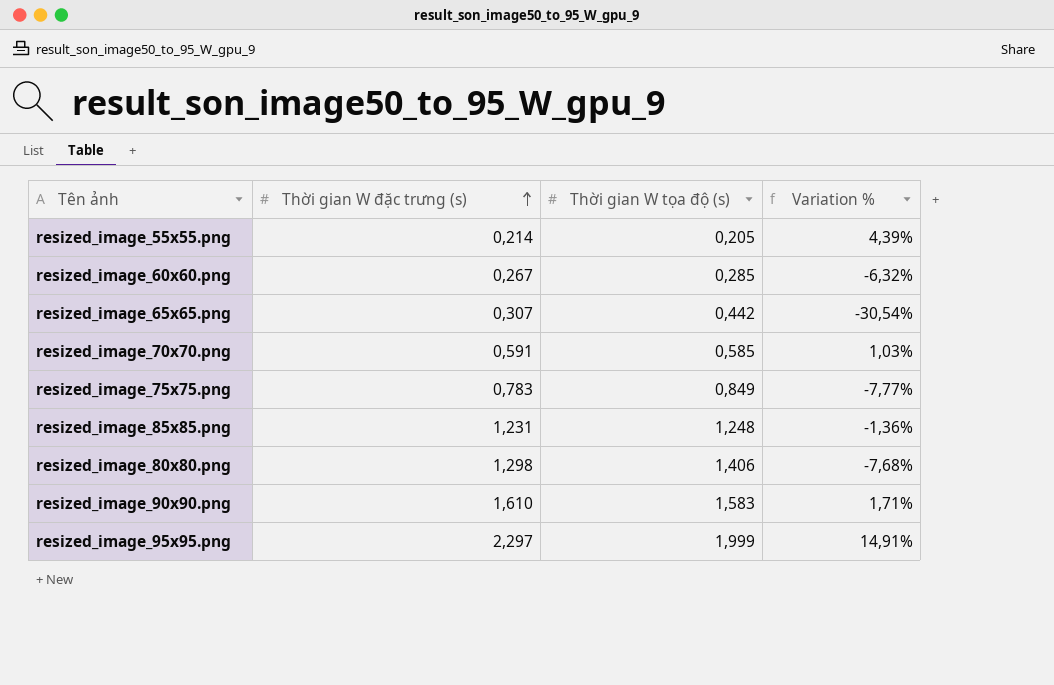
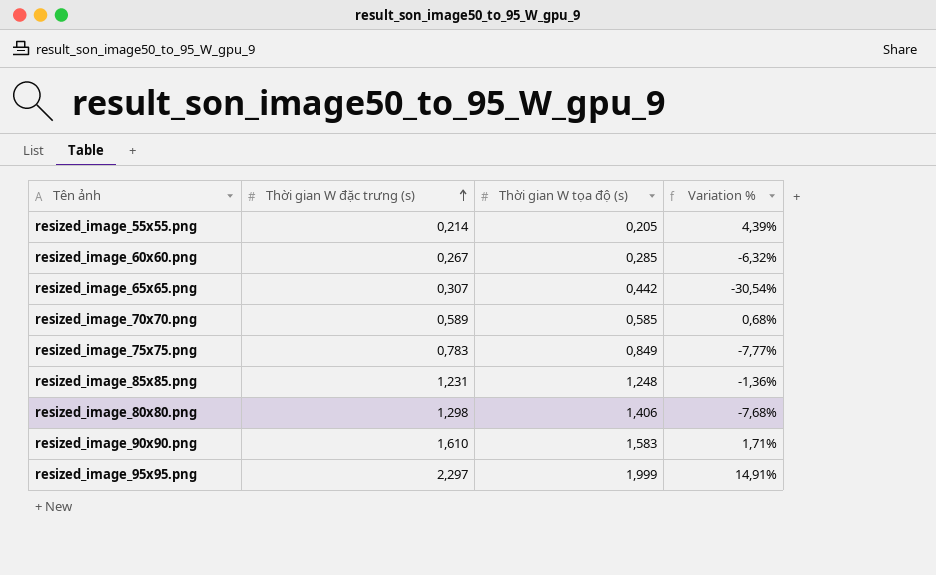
resized_image_70x70.png | Thời gian W đặc trưng (s): 0,591 -> 0,589
resized_image_70x70.png | Variation %: 1,03% -> 0,68%

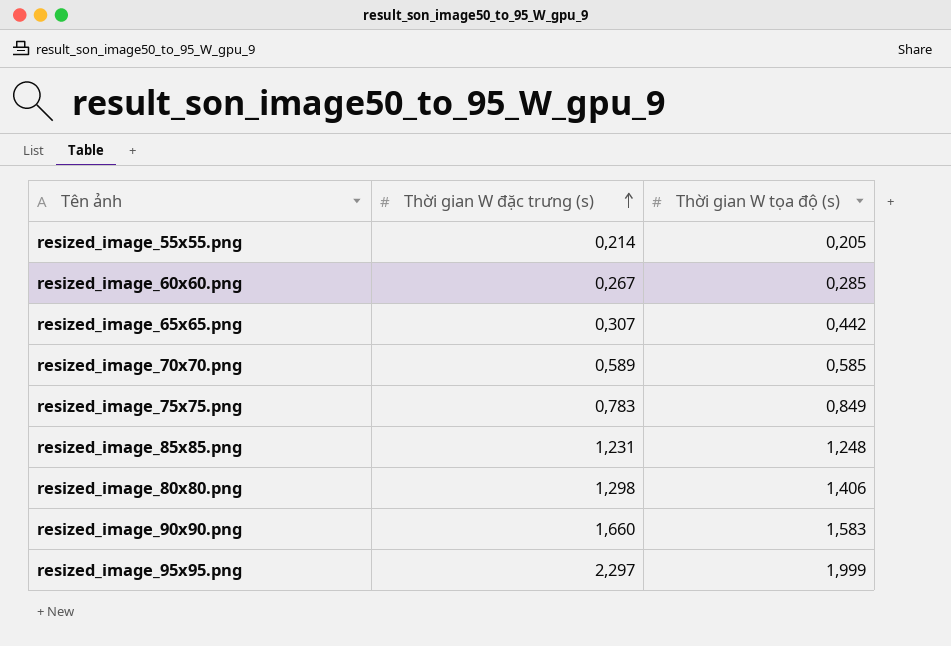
column Variation % | formula: ([Thời gian W đặc trưng (s)] - [Thời gian W tọa độ (s)]) / [Thời gian W tọa độ (s)] -> none
resized_image_90x90.png | Thời gian W đặc trưng (s): 1,610 -> 1,660

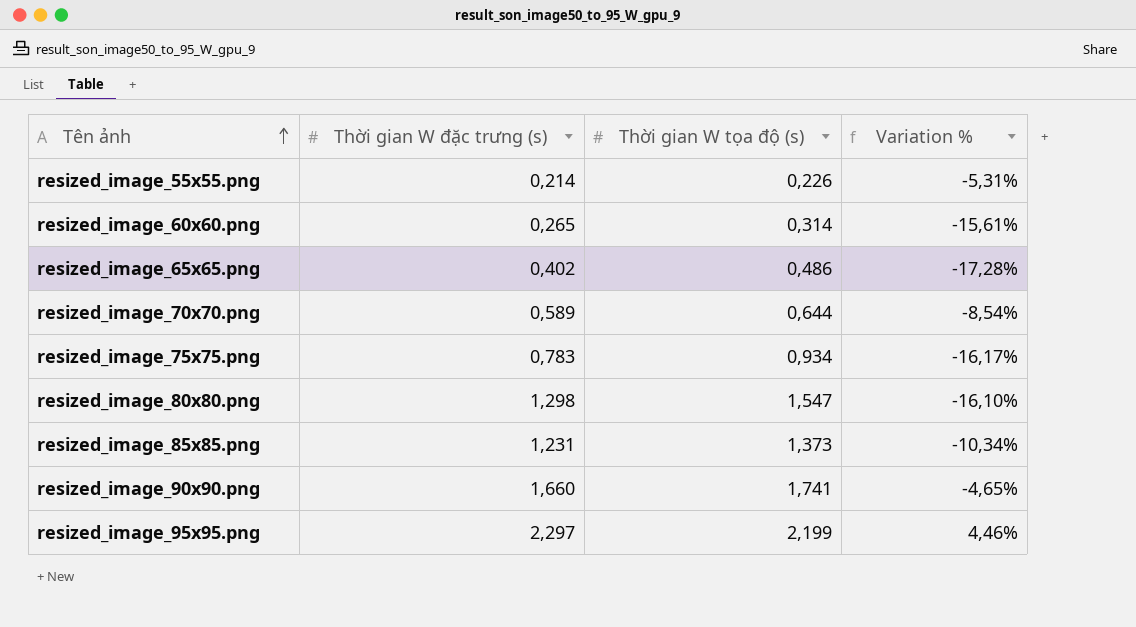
row order: Thời gian W đặc trưng (s) ascending -> Tên ảnh ascending
column Variation % | formula: none -> ([Thời gian W đặc trưng (s)] - [Thời gian W tọa độ (s)]) / [Thời gian W tọa độ (s)]
resized_image_55x55.png | Thời gian W tọa độ (s): 0,205 -> 0,226
resized_image_60x60.png | Thời gian W đặc trưng (s): 0,267 -> 0,265
resized_image_60x60.png | Thời gian W tọa độ (s): 0,285 -> 0,314
resized_image_65x65.png | Thời gian W đặc trưng (s): 0,307 -> 0,402
resized_image_65x65.png | Thời gian W tọa độ (s): 0,442 -> 0,486
resized_image_70x70.png | Thời gian W tọa độ (s): 0,585 -> 0,644
resized_image_75x75.png | Thời gian W tọa độ (s): 0,849 -> 0,934
resized_image_80x80.png | Thời gian W tọa độ (s): 1,406 -> 1,547
resized_image_85x85.png | Thời gian W tọa độ (s): 1,248 -> 1,373
resized_image_90x90.png | Thời gian W tọa độ (s): 1,583 -> 1,741
resized_image_95x95.png | Thời gian W tọa độ (s): 1,999 -> 2,199

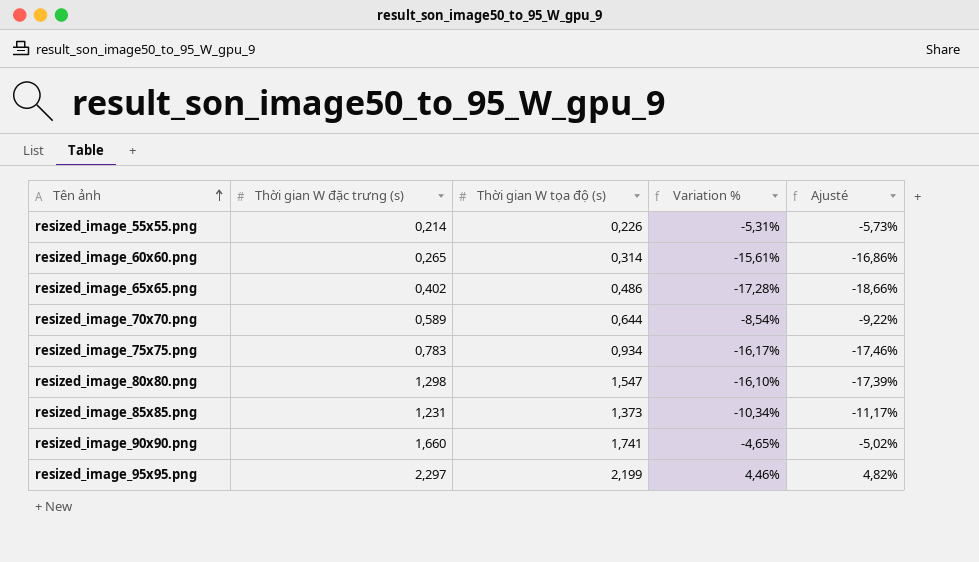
column Ajusté | formula: none -> [Variation %] * 1,08

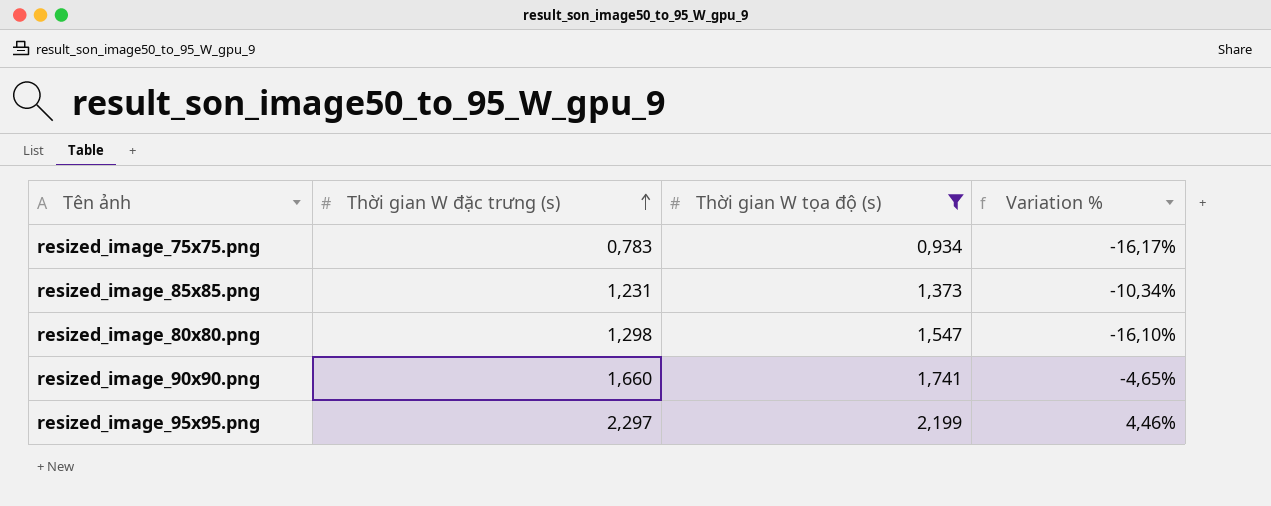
filter: none -> Thời gian W tọa độ (s) >= 0,934
row order: Tên ảnh ascending -> Thời gian W đặc trưng (s) ascending
column Ajusté | formula: [Variation %] * 1,08 -> none

